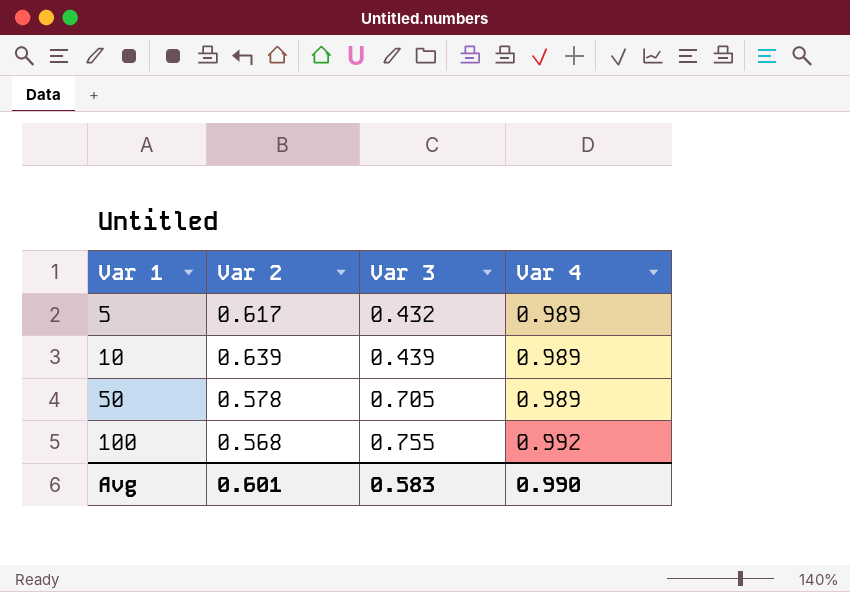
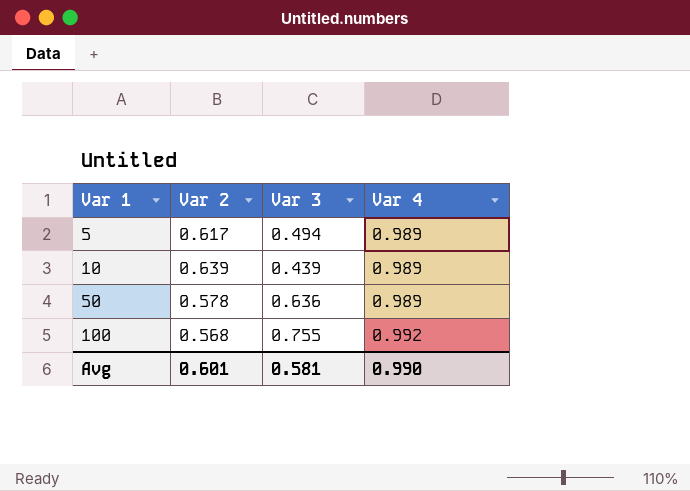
5 | Var 3: 0.432 -> 0.494
50 | Var 3: 0.705 -> 0.636
Avg | Var 3: 0.583 -> 0.581

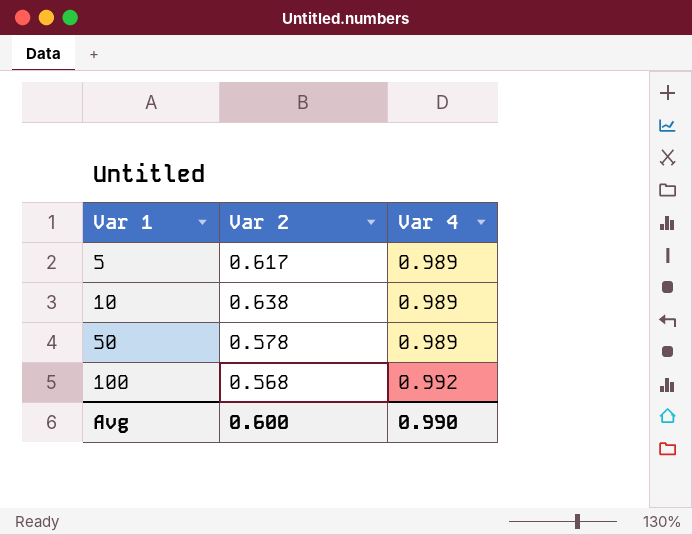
column Var 3 | position: 3 -> none
10 | Var 2: 0.639 -> 0.638
Avg | Var 2: 0.601 -> 0.600

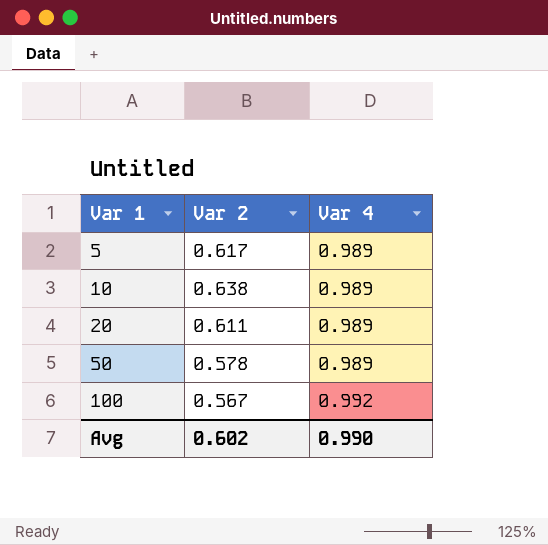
row 20: none -> 0.611 | 0.989
100 | Var 2: 0.568 -> 0.567
Avg | Var 2: 0.600 -> 0.602

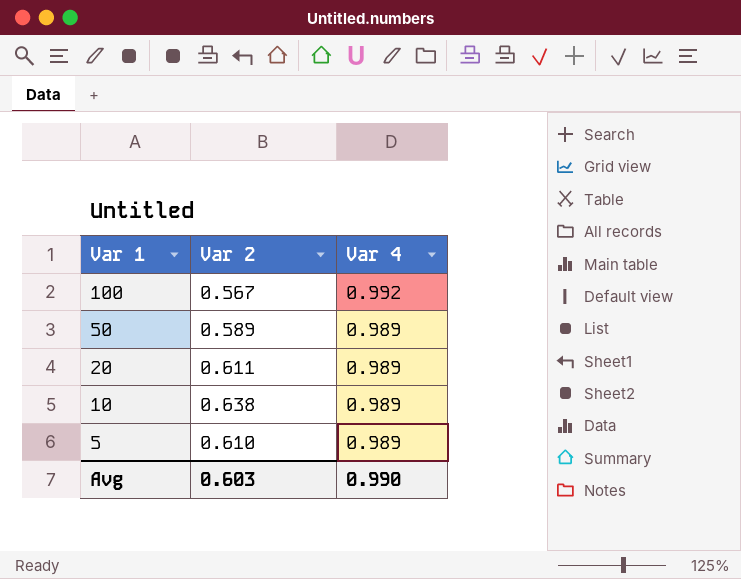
row order: Var 1 ascending -> Var 1 descending
50 | Var 2: 0.578 -> 0.589
5 | Var 2: 0.617 -> 0.610
Avg | Var 2: 0.602 -> 0.603

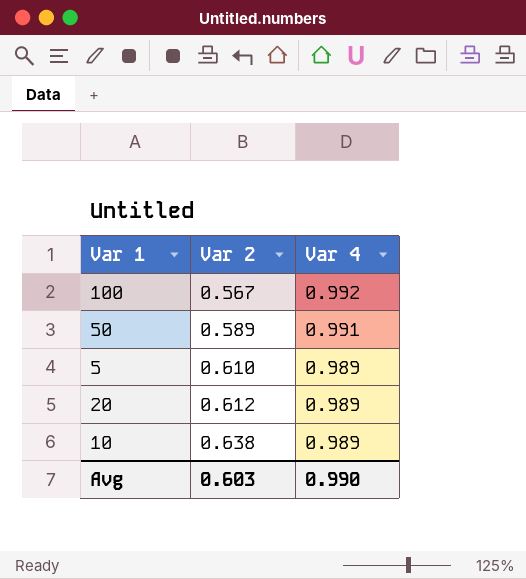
row order: Var 1 descending -> Var 2 ascending
50 | Var 4: 0.989 -> 0.991
20 | Var 2: 0.611 -> 0.612

